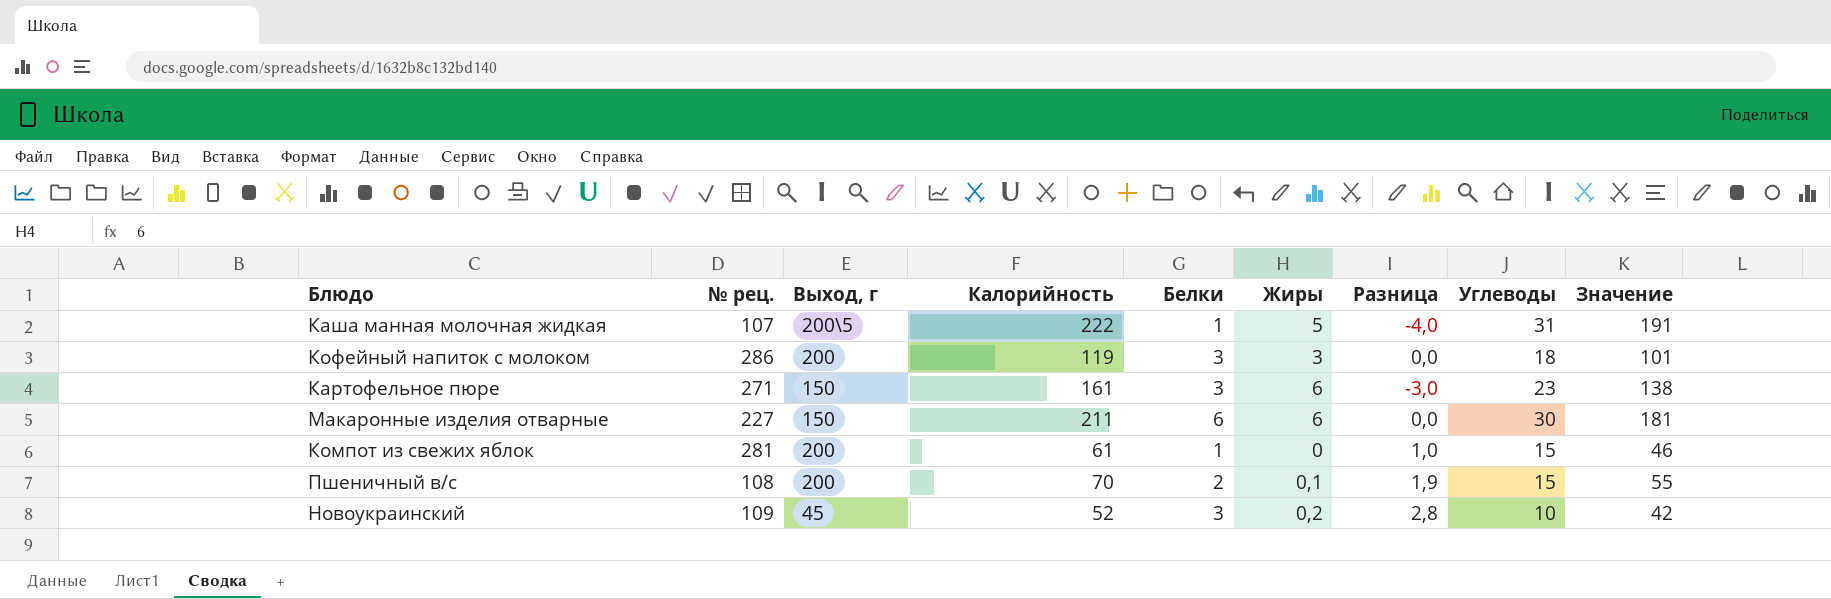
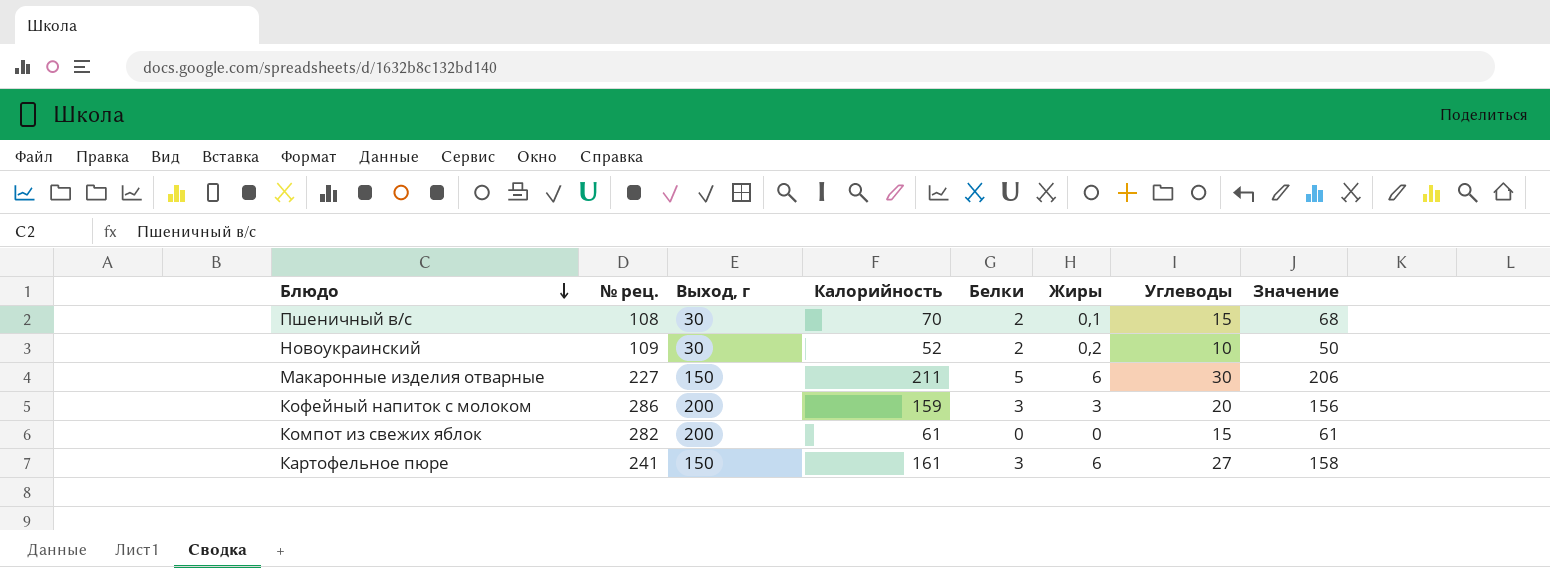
row order: none -> Блюдо descending
column Разница | formula: [Белки] - [Жиры] -> none
column Значение | formula: [Калорийность] - [Углеводы] -> [Калорийность] - [Белки]
row Каша манная молочная жидкая: 107 | 200\5 | 222 | 1 | 5 | -4,0 | 31 | 191 -> none
Пшеничный в/с | Выход, г: 200 -> 30
Новоукраинский | Выход, г: 45 -> 30
Новоукраинский | Белки: 3 -> 2
Макаронные изделия отварные | Белки: 6 -> 5
Кофейный напиток с молоком | Калорийность: 119 -> 159
Кофейный напиток с молоком | Углеводы: 18 -> 20
Компот из свежих яблок | № рец.: 281 -> 282
Компот из свежих яблок | Белки: 1 -> 0
Картофельное пюре | № рец.: 271 -> 241
Картофельное пюре | Углеводы: 23 -> 27

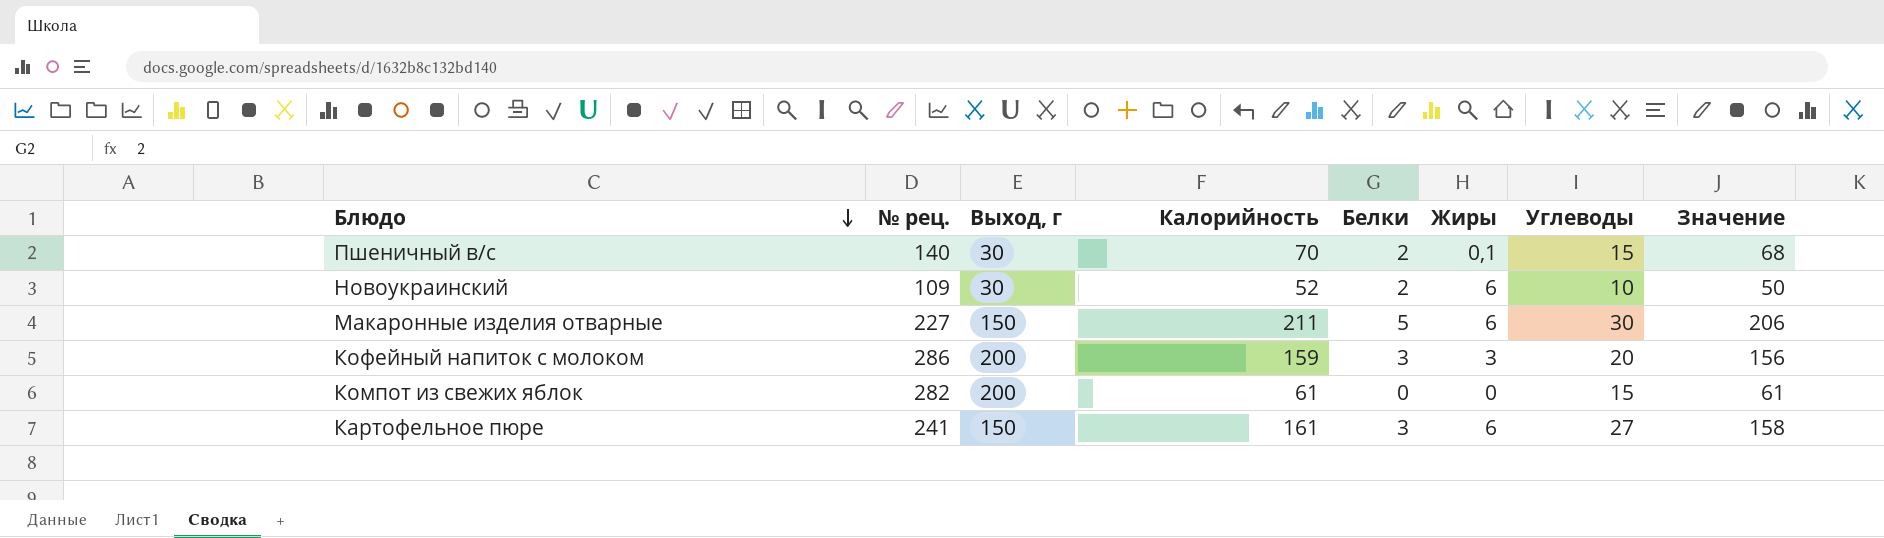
Пшеничный в/с | № рец.: 108 -> 140
Новоукраинский | Жиры: 0,2 -> 6

